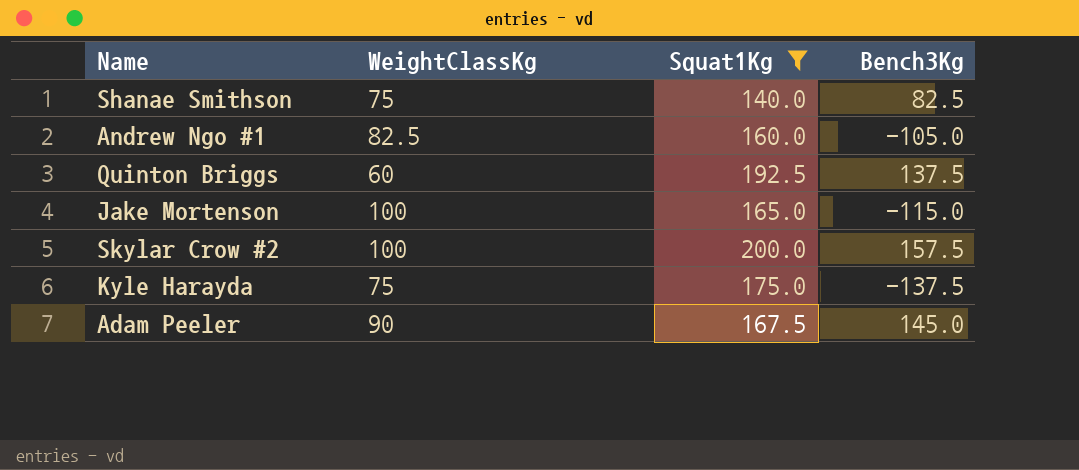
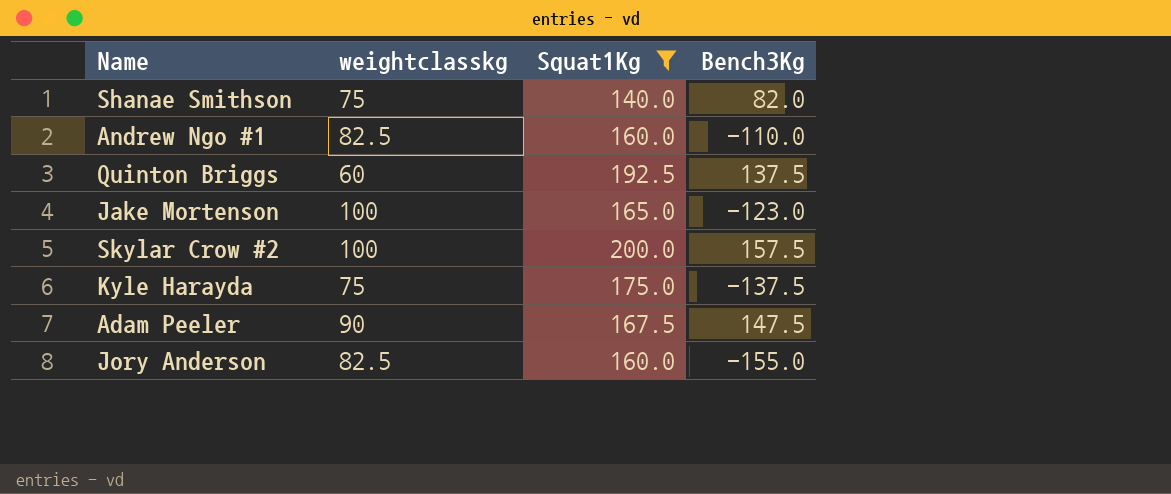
column name: WeightClassKg -> weightclasskg
Shanae Smithson | Bench3Kg: 82.5 -> 82.0
Andrew Ngo #1 | Bench3Kg: -105.0 -> -110.0
Jake Mortenson | Bench3Kg: -115.0 -> -123.0
Adam Peeler | Bench3Kg: 145.0 -> 147.5
row Jory Anderson: none -> 82.5 | 160.0 | -155.0

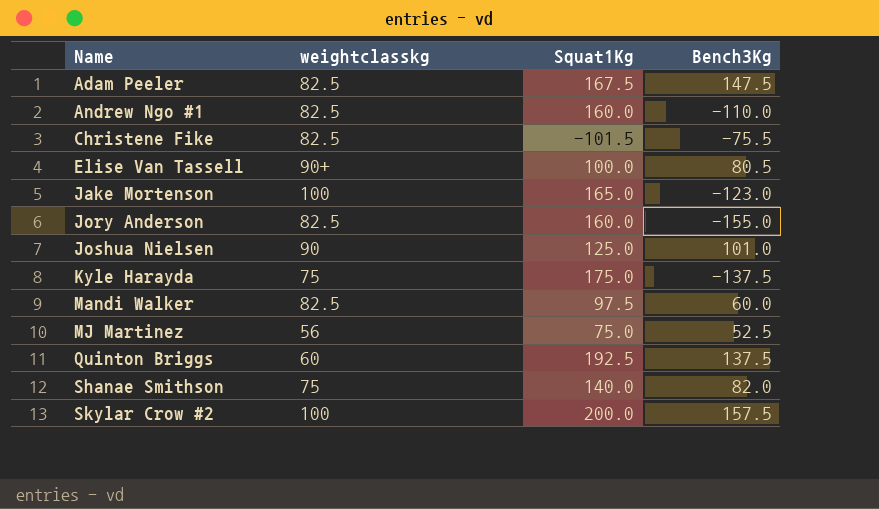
filter: Squat1Kg >= 140.0 -> none
row order: none -> Name ascending
Adam Peeler | weightclasskg: 90 -> 82.5

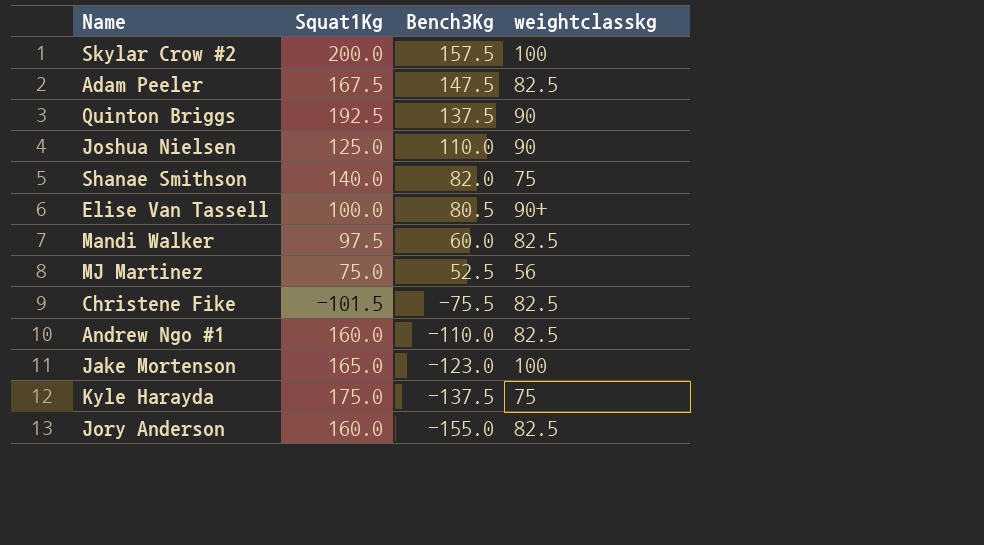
row order: Name ascending -> Bench3Kg descending
column weightclasskg | position: 2 -> 4
Quinton Briggs | weightclasskg: 60 -> 90
Joshua Nielsen | Bench3Kg: 101.0 -> 110.0

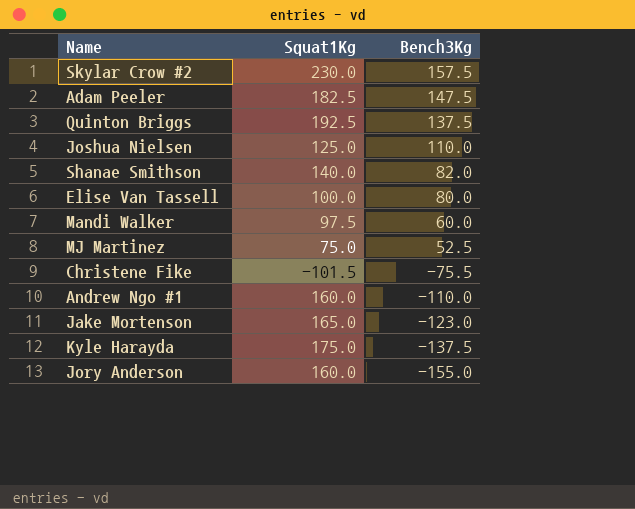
column weightclasskg | position: 4 -> none
Skylar Crow #2 | Squat1Kg: 200.0 -> 230.0
Adam Peeler | Squat1Kg: 167.5 -> 182.5
Elise Van Tassell | Bench3Kg: 80.5 -> 80.0

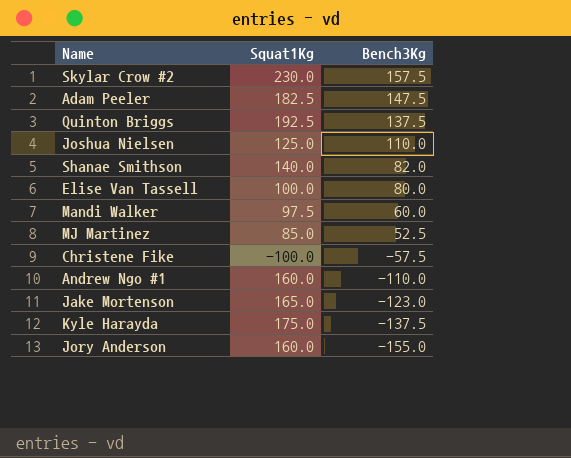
MJ Martinez | Squat1Kg: 75.0 -> 85.0
Christene Fike | Squat1Kg: -101.5 -> -100.0
Christene Fike | Bench3Kg: -75.5 -> -57.5

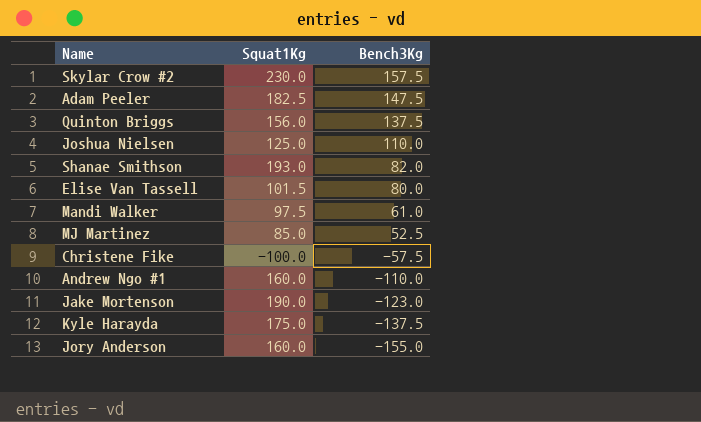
Quinton Briggs | Squat1Kg: 192.5 -> 156.0
Shanae Smithson | Squat1Kg: 140.0 -> 193.0
Elise Van Tassell | Squat1Kg: 100.0 -> 101.5
Mandi Walker | Bench3Kg: 60.0 -> 61.0
Jake Mortenson | Squat1Kg: 165.0 -> 190.0

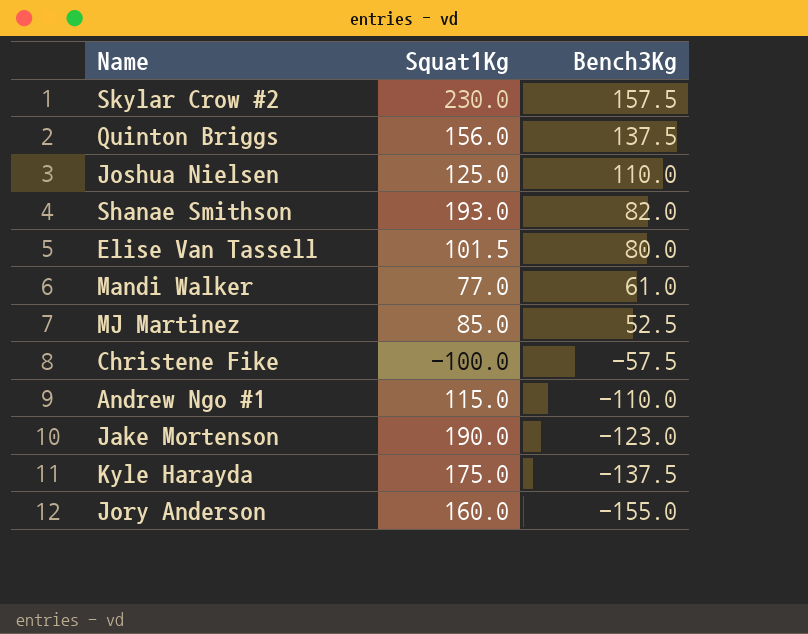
row Adam Peeler: 182.5 | 147.5 -> none
Mandi Walker | Squat1Kg: 97.5 -> 77.0
Andrew Ngo #1 | Squat1Kg: 160.0 -> 115.0

